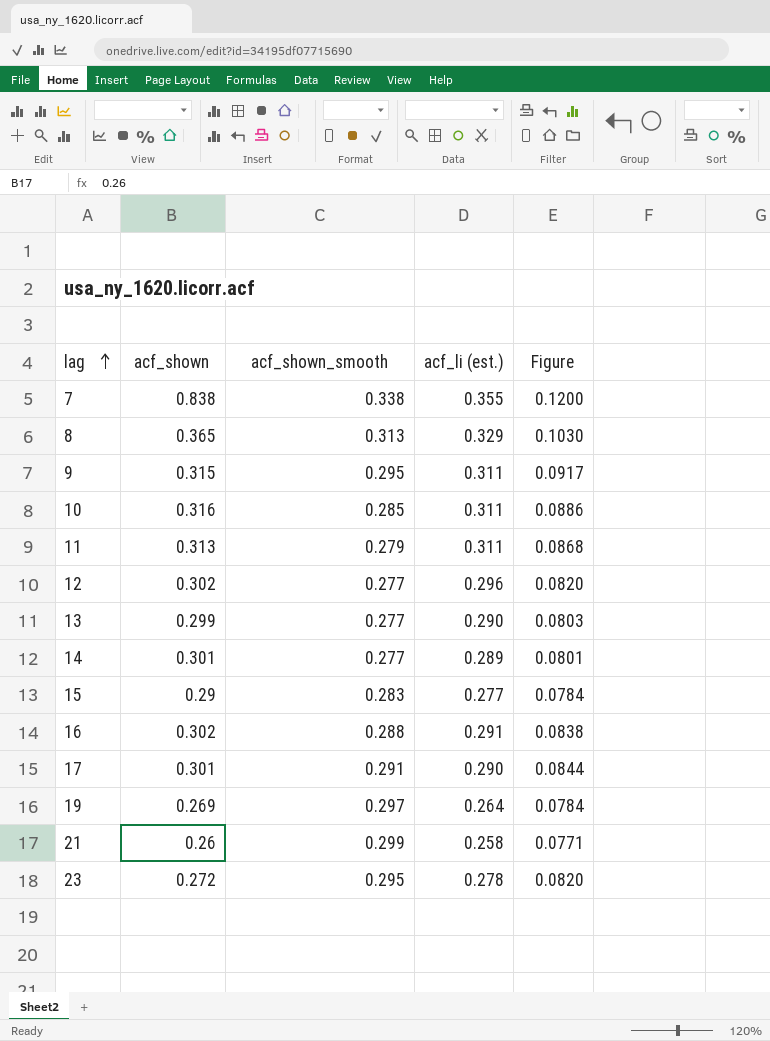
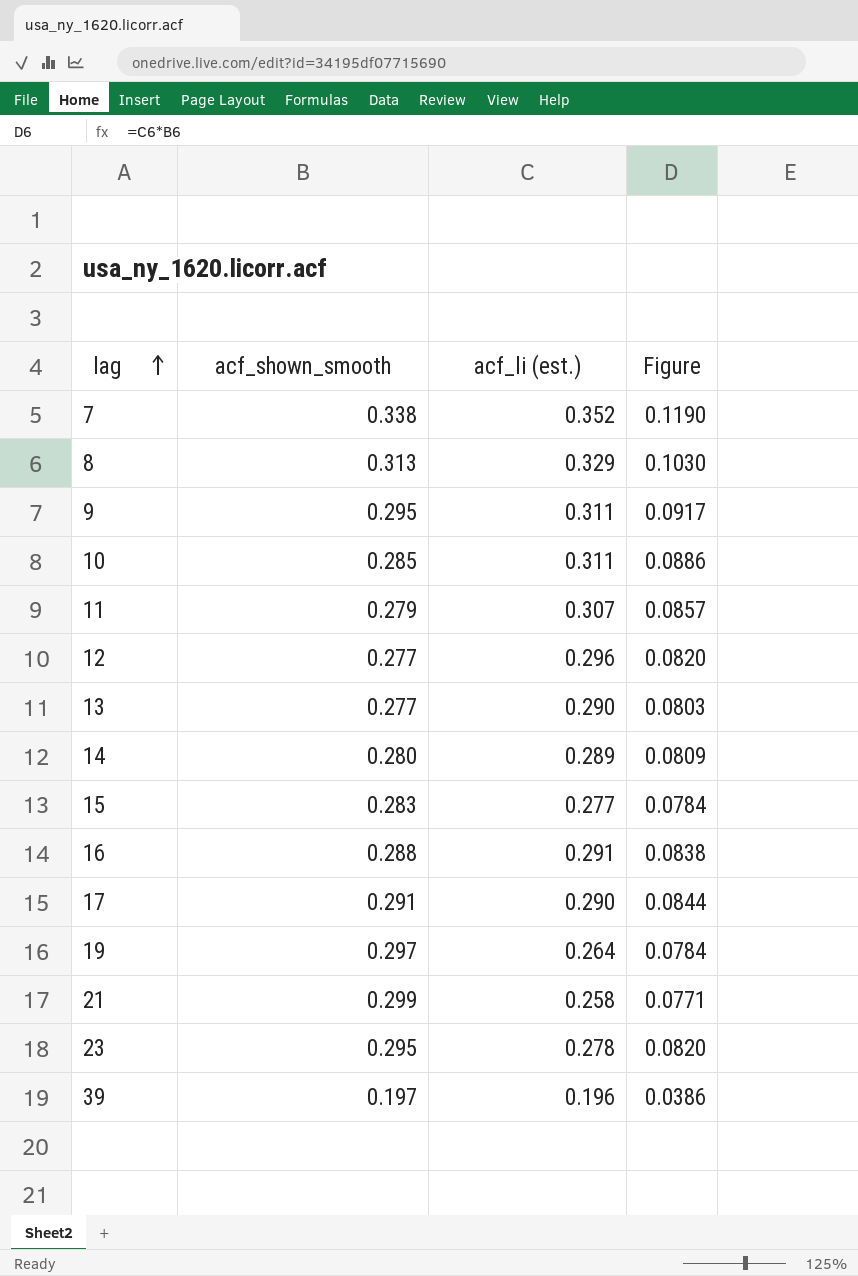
column acf_shown | position: 2 -> none
7 | acf_li (est.): 0.355 -> 0.352
7 | Figure: 0.1200 -> 0.1190
11 | acf_li (est.): 0.311 -> 0.307
11 | Figure: 0.0868 -> 0.0857
14 | acf_shown_smooth: 0.277 -> 0.280
14 | Figure: 0.0801 -> 0.0809
row 39: none -> 0.197 | 0.196 | 0.0386

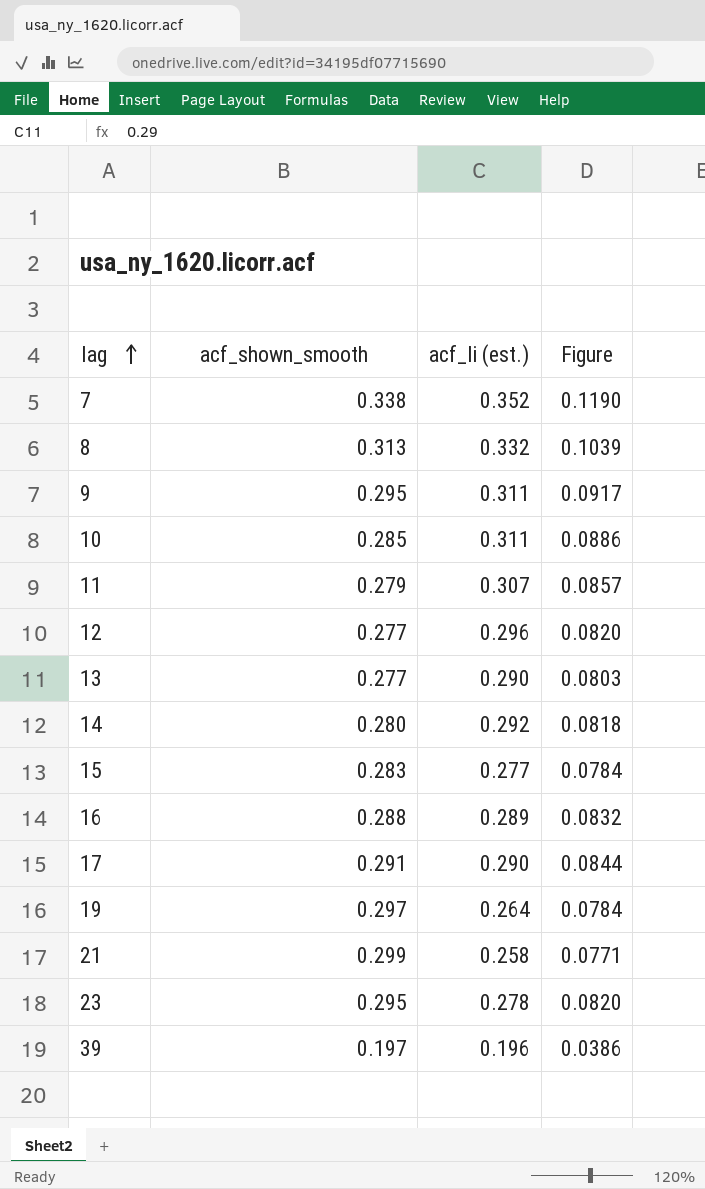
8 | acf_li (est.): 0.329 -> 0.332
8 | Figure: 0.1030 -> 0.1039
14 | acf_li (est.): 0.289 -> 0.292
14 | Figure: 0.0809 -> 0.0818
16 | acf_li (est.): 0.291 -> 0.289
16 | Figure: 0.0838 -> 0.0832

